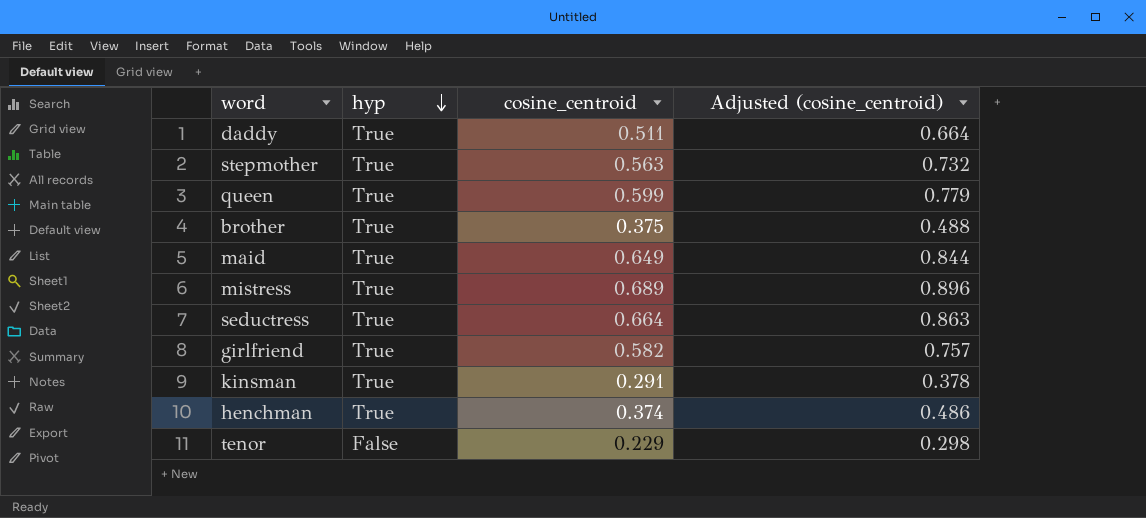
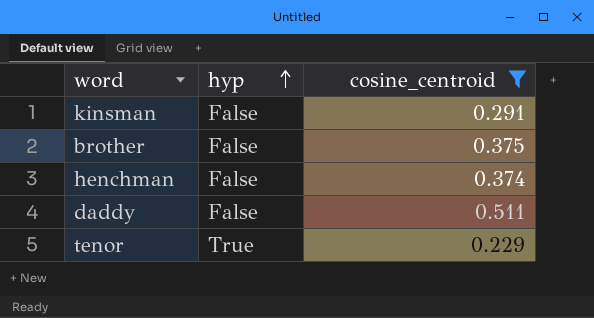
filter: none -> cosine_centroid <= 0.511
row order: hyp descending -> hyp ascending
column Adjusted (cosine_centroid) | formula: [cosine_centroid] * 1.3 -> none
kinsman | hyp: True -> False
brother | hyp: True -> False
henchman | hyp: True -> False
daddy | hyp: True -> False
tenor | hyp: False -> True

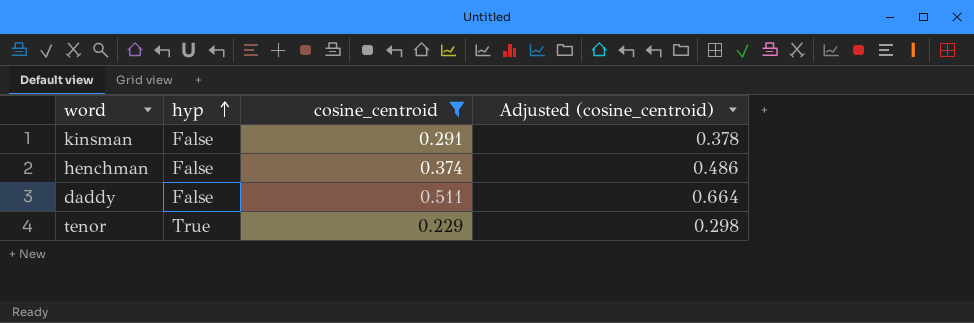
column Adjusted (cosine_centroid) | formula: none -> [cosine_centroid] * 1.3
row brother: False | 0.375 -> none

